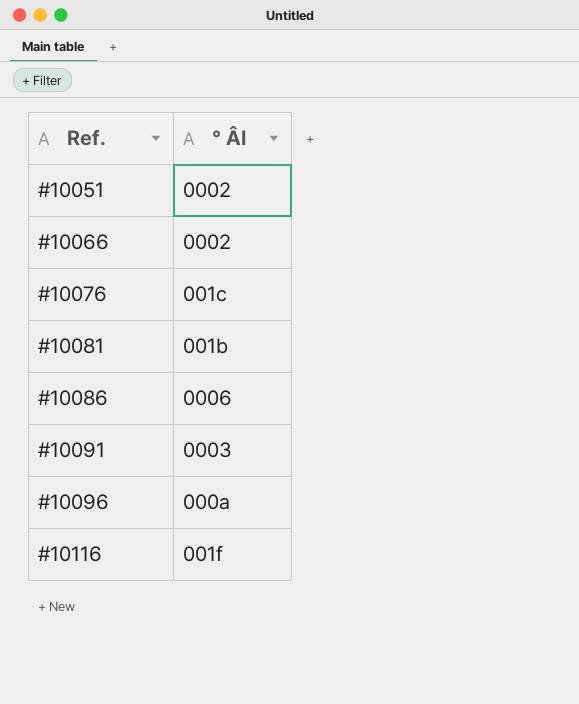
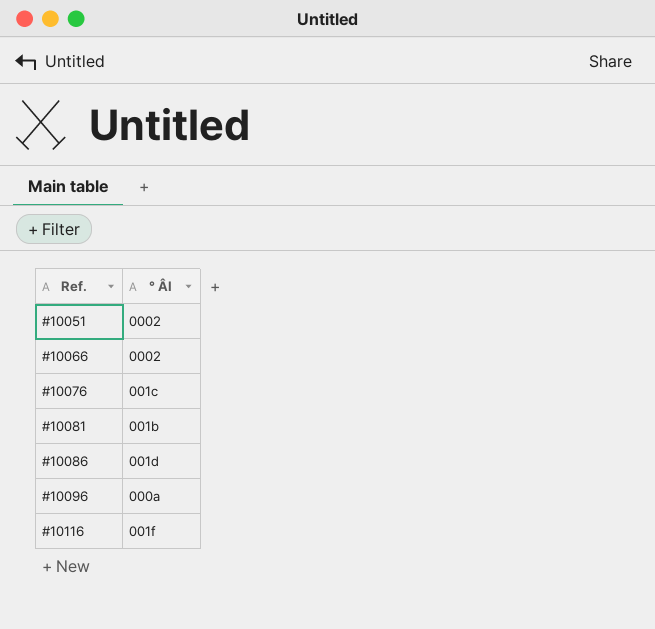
row #10091: 0003 -> none
#10086 | ° ÂI: 0006 -> 001d

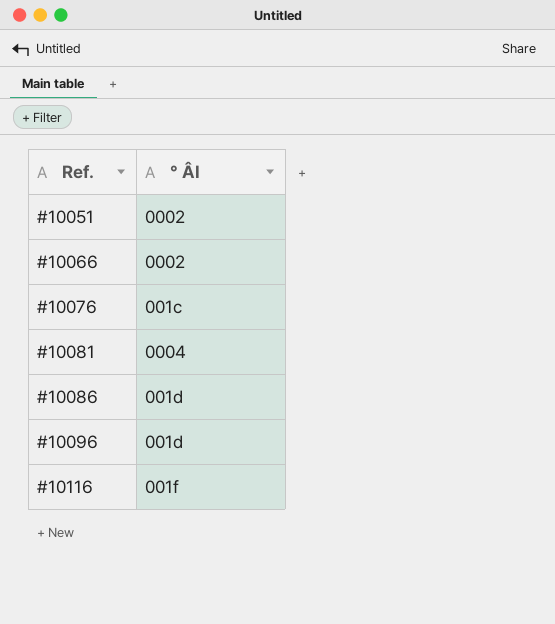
#10081 | ° ÂI: 001b -> 0004
#10096 | ° ÂI: 000a -> 001d

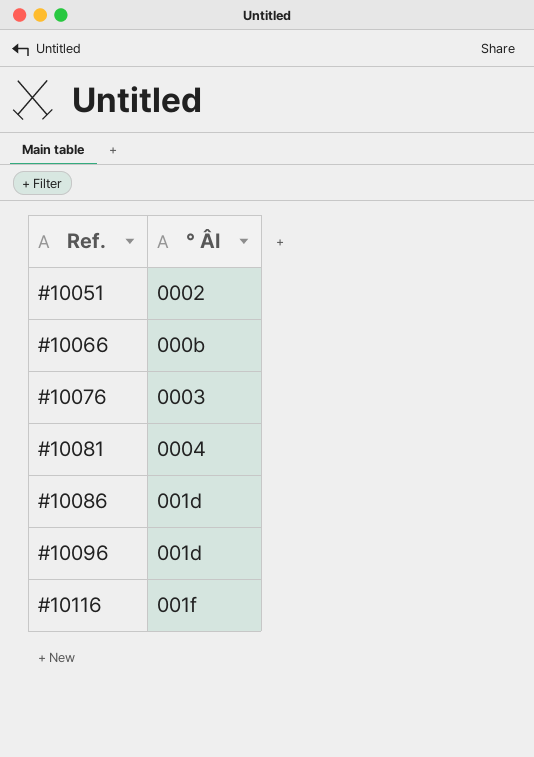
#10066 | ° ÂI: 0002 -> 000b
#10076 | ° ÂI: 001c -> 0003

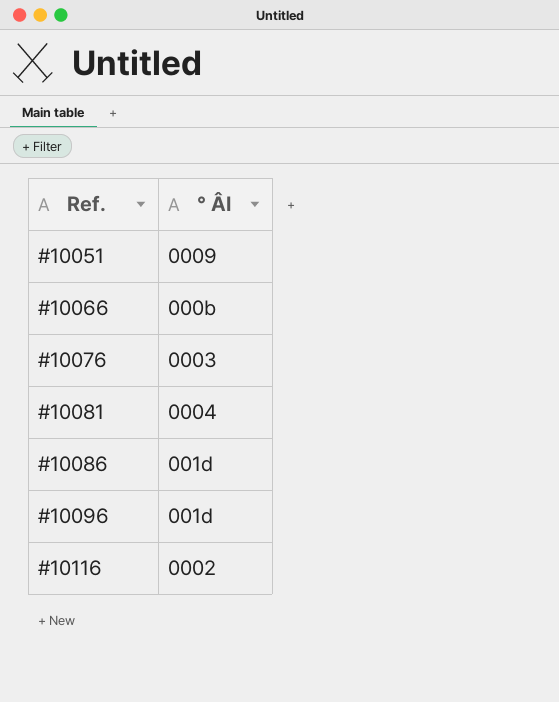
#10051 | ° ÂI: 0002 -> 0009
#10116 | ° ÂI: 001f -> 0002

